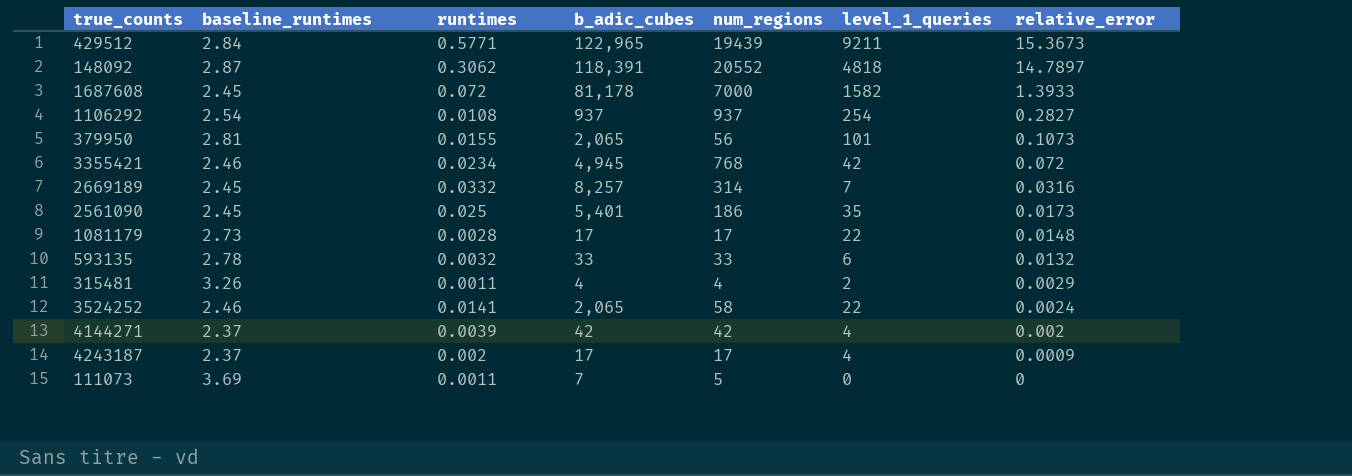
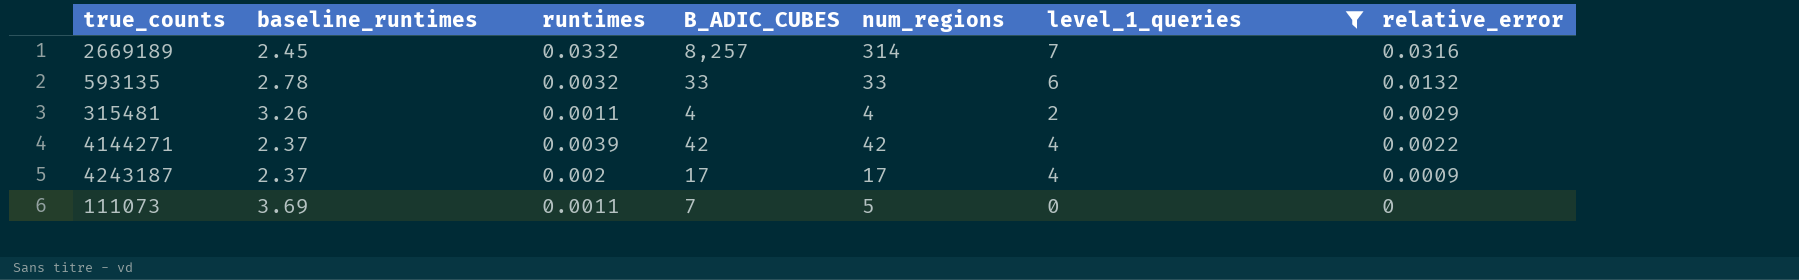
filter: none -> level_1_queries <= 7
column name: b_adic_cubes -> B_ADIC_CUBES
4144271 | relative_error: 0.002 -> 0.0022

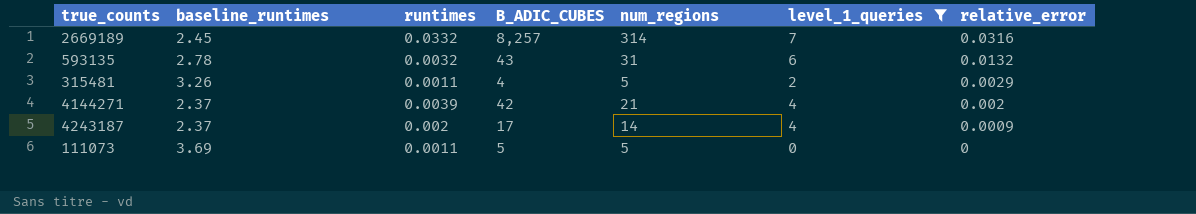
593135 | B_ADIC_CUBES: 33 -> 43
593135 | num_regions: 33 -> 31
315481 | num_regions: 4 -> 5
4144271 | num_regions: 42 -> 21
4144271 | relative_error: 0.0022 -> 0.002
4243187 | num_regions: 17 -> 14
111073 | B_ADIC_CUBES: 7 -> 5

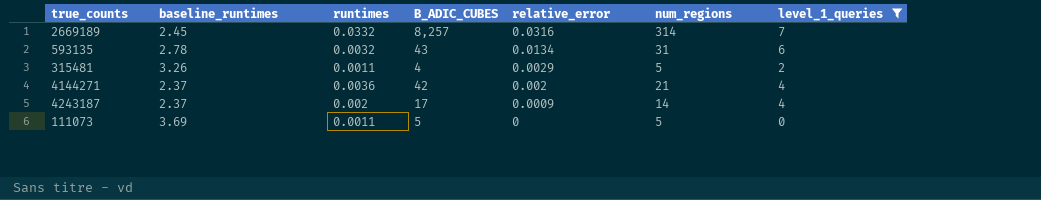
column relative_error | position: 7 -> 5
593135 | relative_error: 0.0132 -> 0.0134
4144271 | runtimes: 0.0039 -> 0.0036

